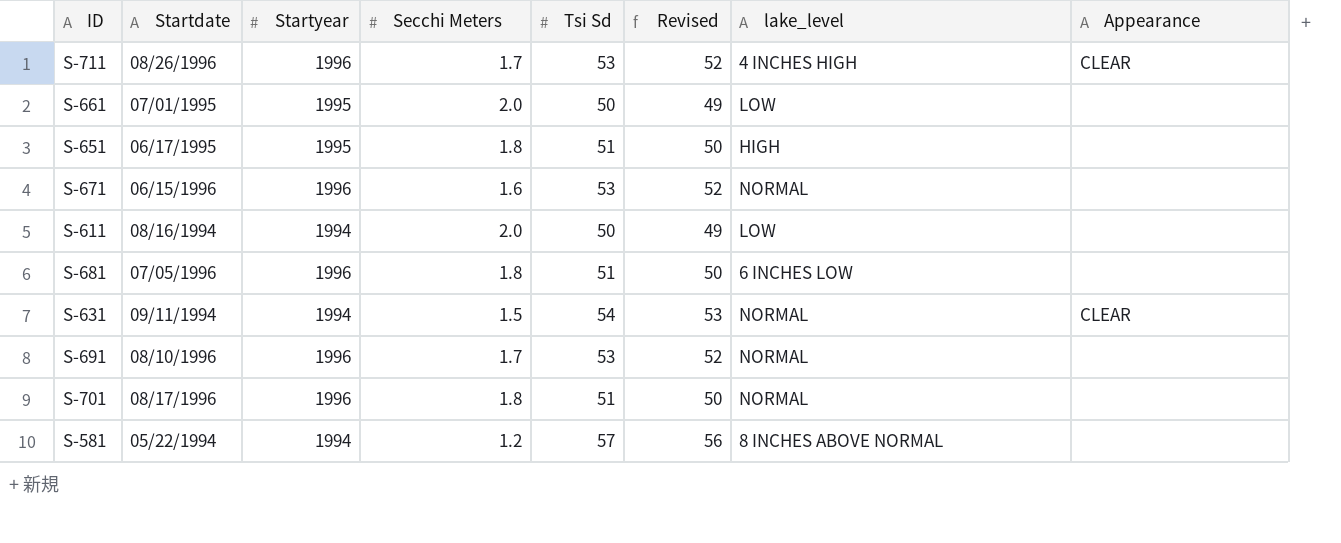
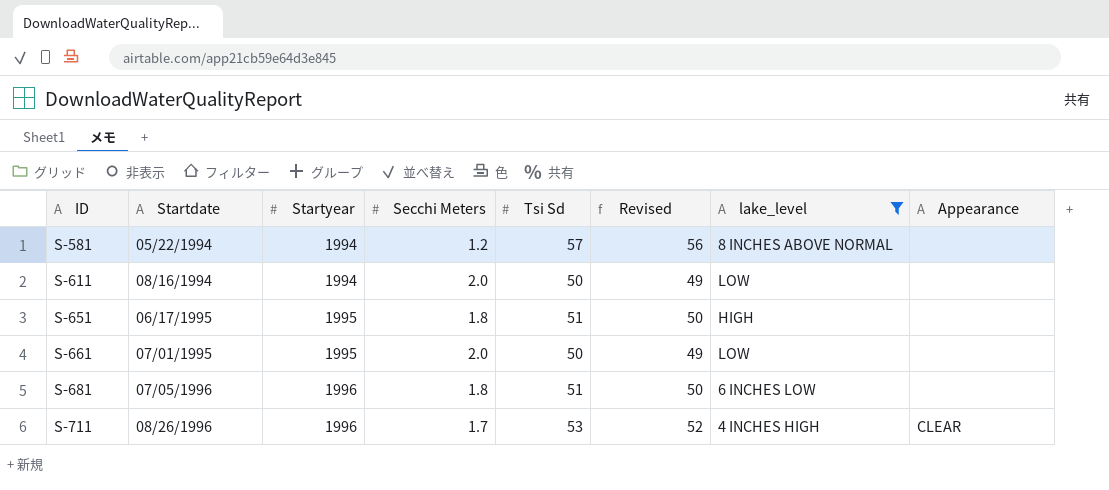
filter: none -> lake_level != NORMAL
row order: none -> ID ascending

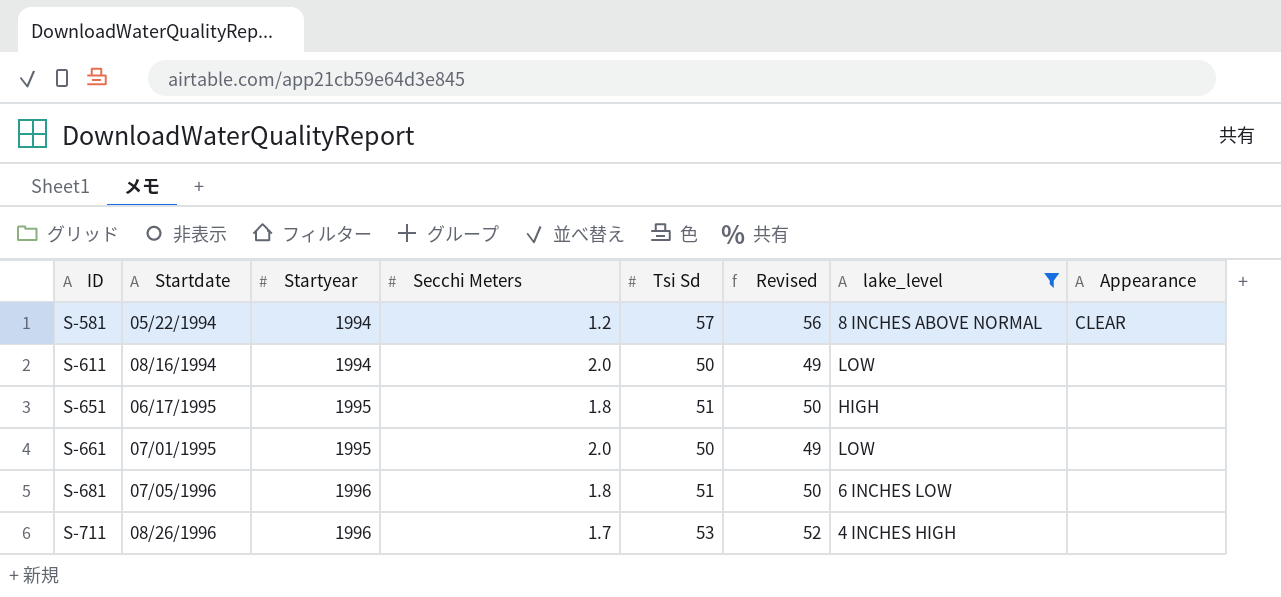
S-581 | Appearance: none -> CLEAR
S-711 | Appearance: CLEAR -> none

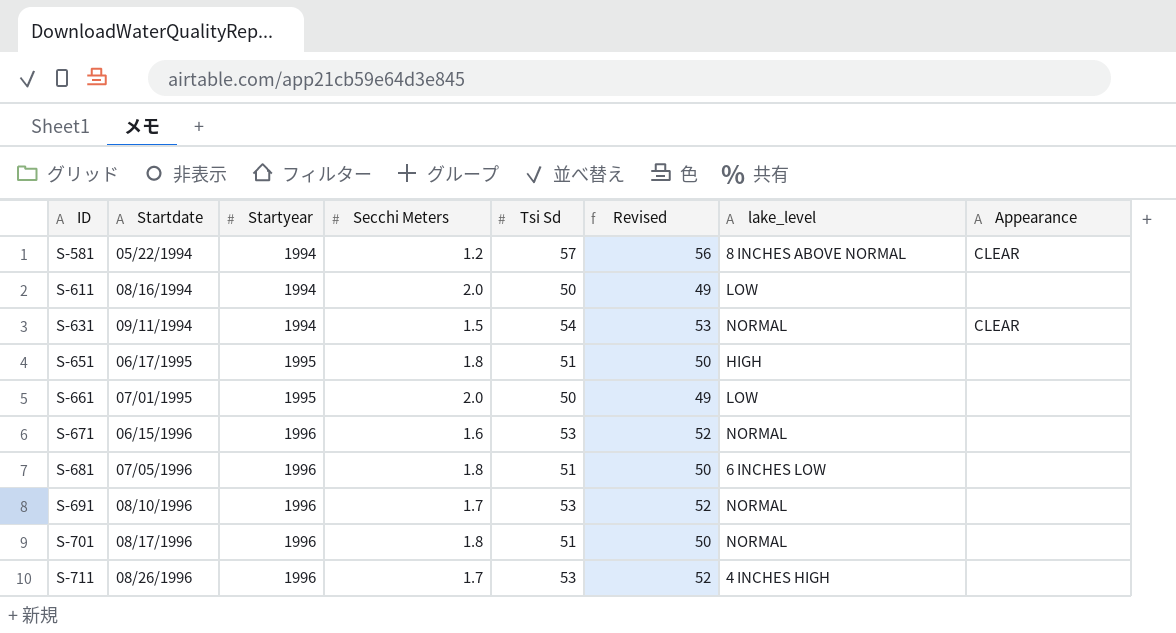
filter: lake_level != NORMAL -> none

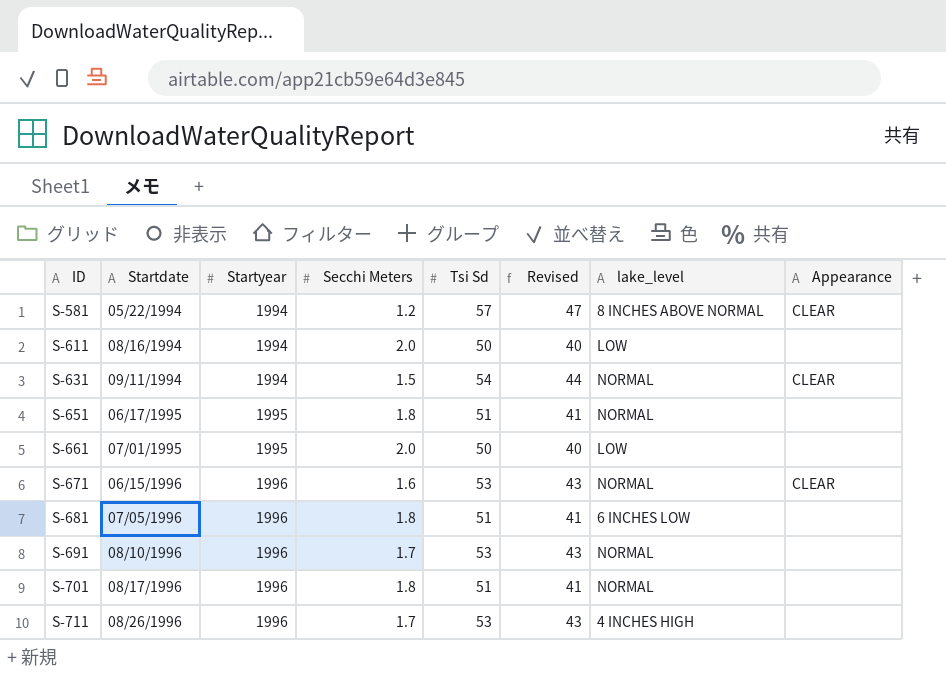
column Revised | formula: [Tsi Sd] - 1 -> [Tsi Sd] - 10
S-651 | lake_level: HIGH -> NORMAL
S-671 | Appearance: none -> CLEAR

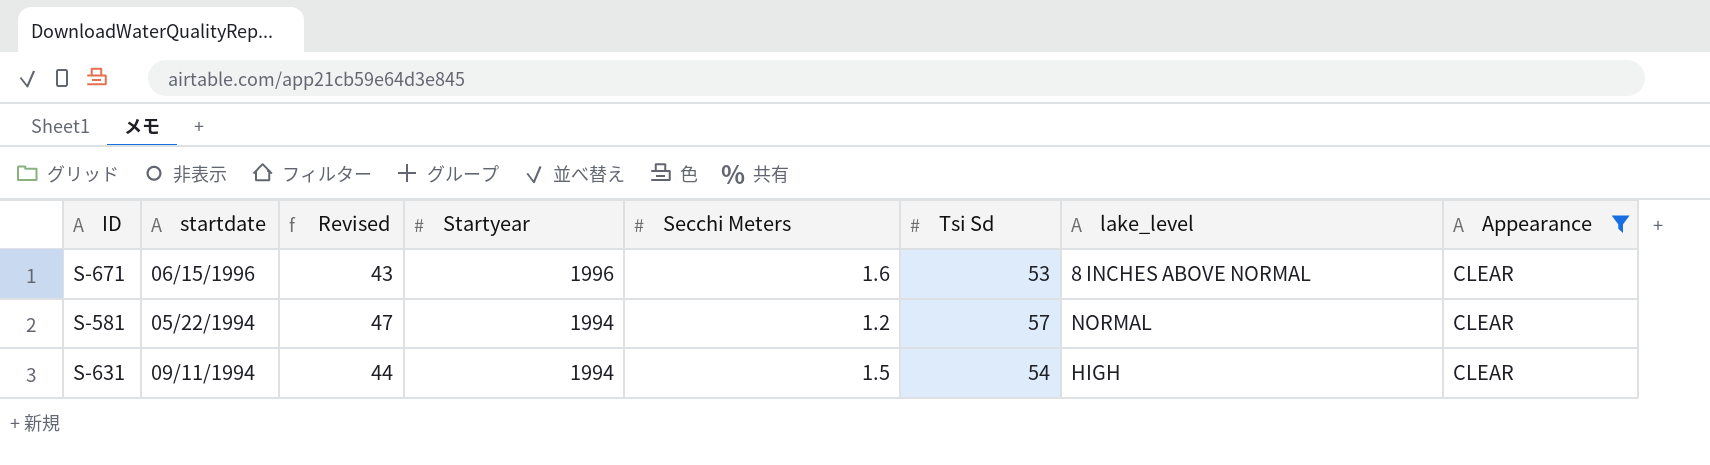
filter: none -> Appearance = CLEAR
row order: ID ascending -> Startyear descending
column name: Startdate -> startdate
column Revised | position: 6 -> 3
S-671 | lake_level: NORMAL -> 8 INCHES ABOVE NORMAL
S-581 | lake_level: 8 INCHES ABOVE NORMAL -> NORMAL
S-631 | lake_level: NORMAL -> HIGH

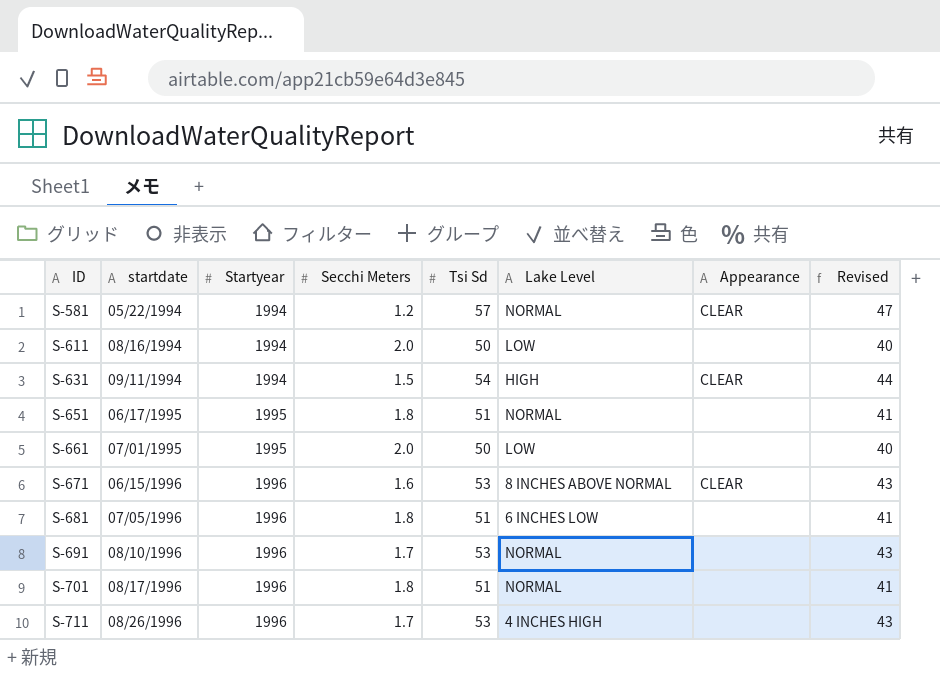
filter: Appearance = CLEAR -> none
row order: Startyear descending -> ID ascending
column name: lake_level -> Lake Level
column Revised | position: 3 -> 8

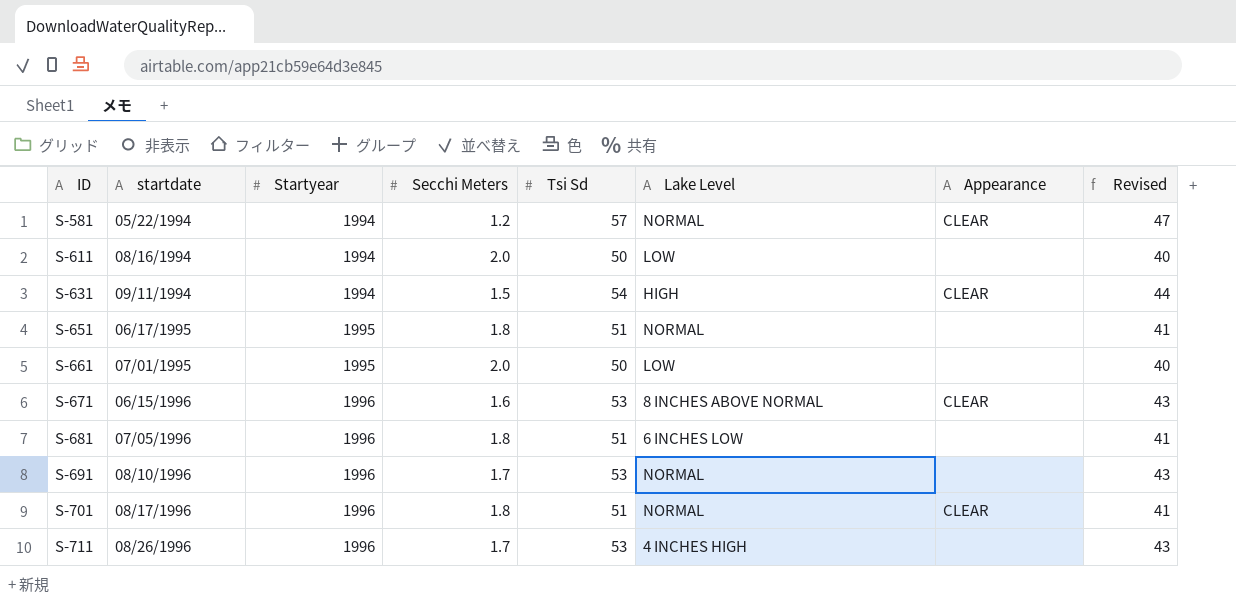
S-701 | Appearance: none -> CLEAR

